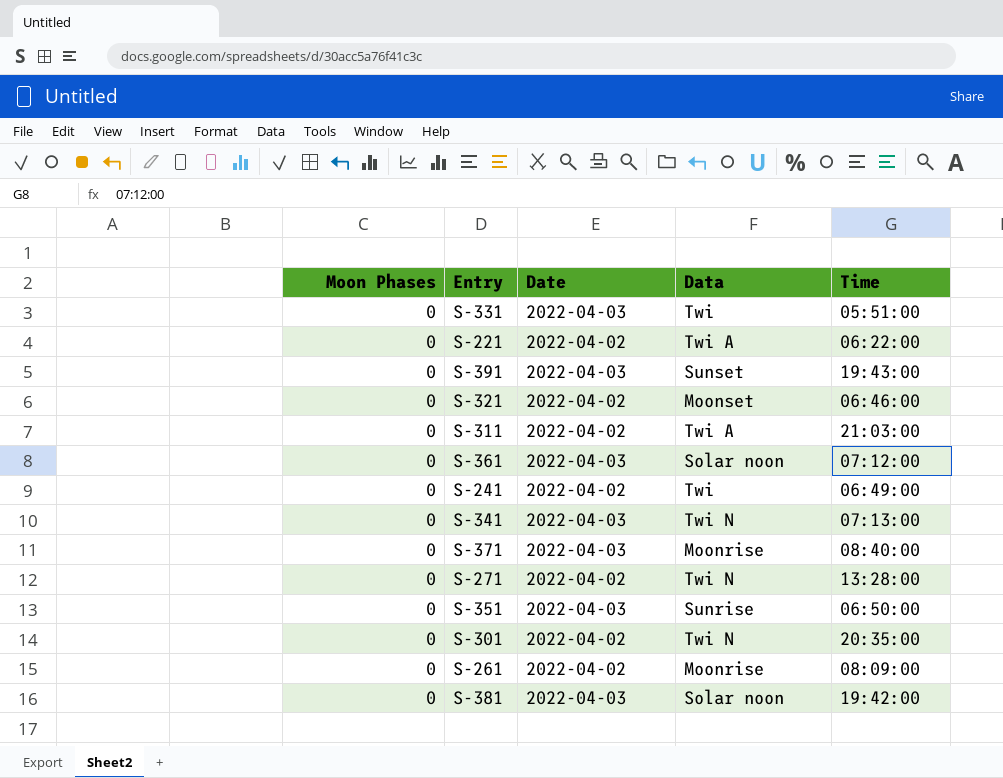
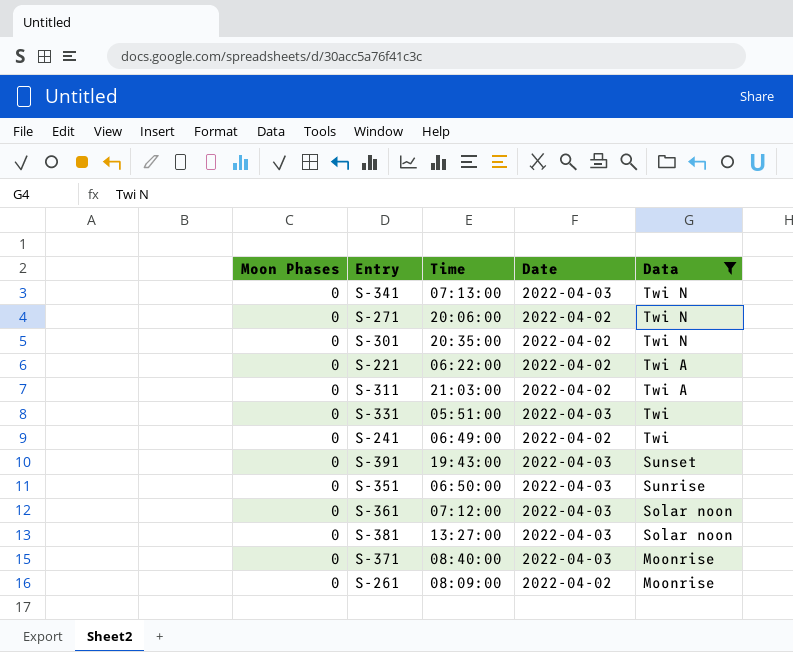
filter: none -> Data != Moonset
row order: none -> Data descending
column Time | position: 5 -> 3
S-271 | Time: 13:28:00 -> 20:06:00
S-381 | Time: 19:42:00 -> 13:27:00

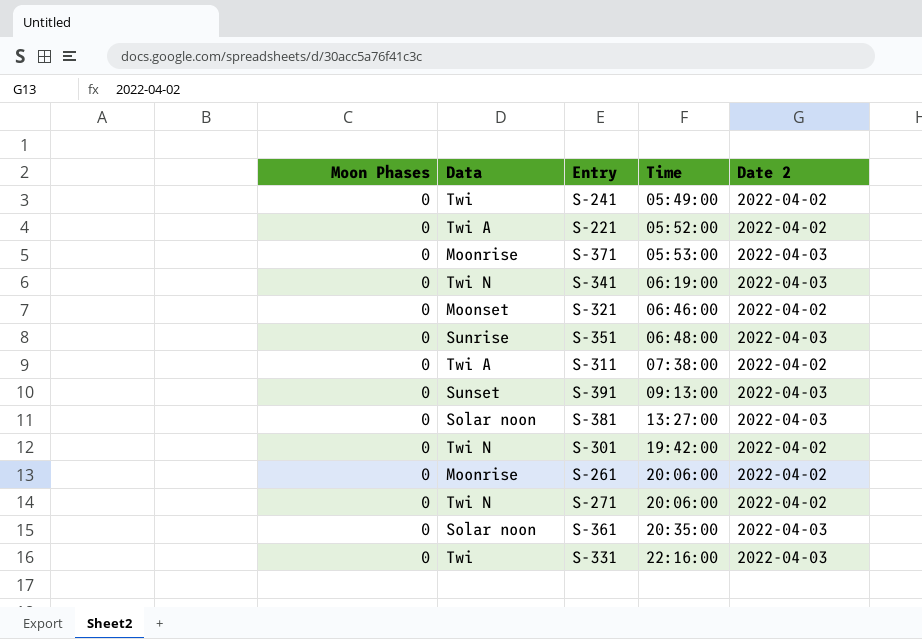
filter: Data != Moonset -> none
row order: Data descending -> Time ascending
column Data | position: 5 -> 2
column name: Date -> Date 2
S-241 | Time: 06:49:00 -> 05:49:00
S-221 | Time: 06:22:00 -> 05:52:00
S-371 | Time: 08:40:00 -> 05:53:00
S-341 | Time: 07:13:00 -> 06:19:00
S-351 | Time: 06:50:00 -> 06:48:00
S-311 | Time: 21:03:00 -> 07:38:00
S-391 | Time: 19:43:00 -> 09:13:00
S-301 | Time: 20:35:00 -> 19:42:00
S-261 | Time: 08:09:00 -> 20:06:00
S-361 | Time: 07:12:00 -> 20:35:00
S-331 | Time: 05:51:00 -> 22:16:00

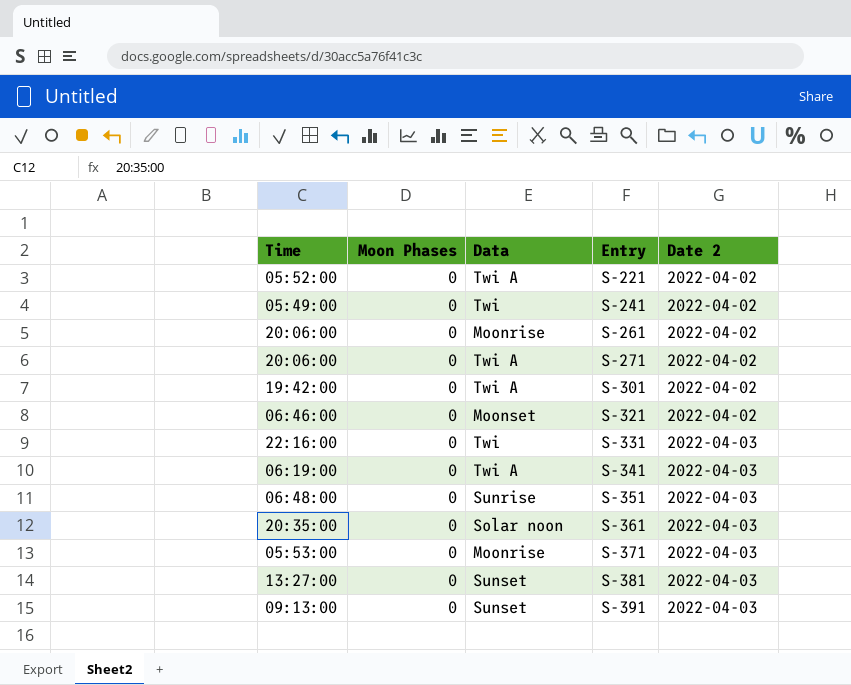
row order: Time ascending -> Entry ascending
column Time | position: 4 -> 1
row S-311: 0 | Twi A | 07:38:00 | 2022-04-02 -> none
S-271 | Data: Twi N -> Twi A
S-301 | Data: Twi N -> Twi A
S-341 | Data: Twi N -> Twi A
S-381 | Data: Solar noon -> Sunset

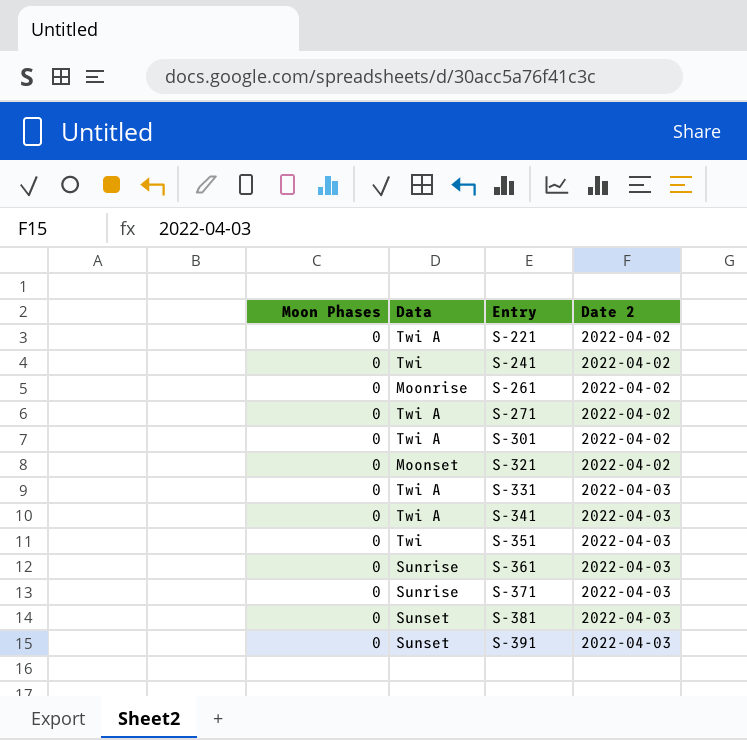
column Time | position: 1 -> none
S-331 | Data: Twi -> Twi A
S-351 | Data: Sunrise -> Twi
S-361 | Data: Solar noon -> Sunrise
S-371 | Data: Moonrise -> Sunrise

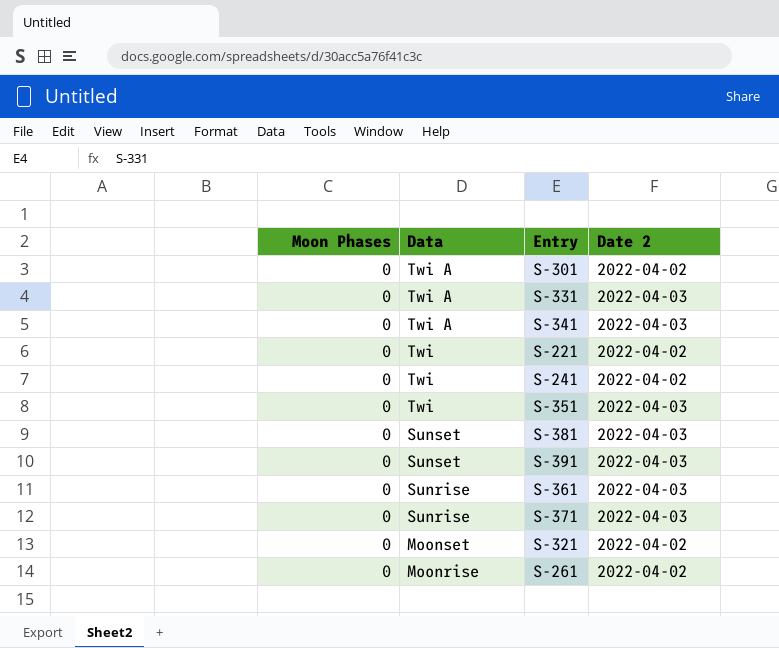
row order: Entry ascending -> Data descending
row S-271: 0 | Twi A | 2022-04-02 -> none
S-221 | Data: Twi A -> Twi

